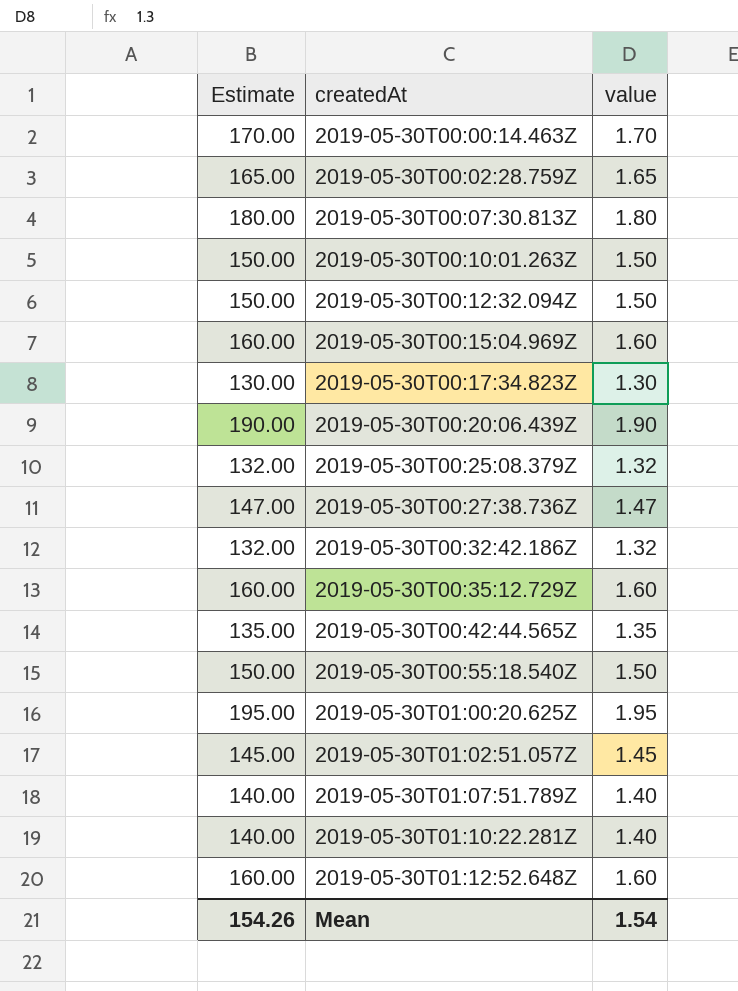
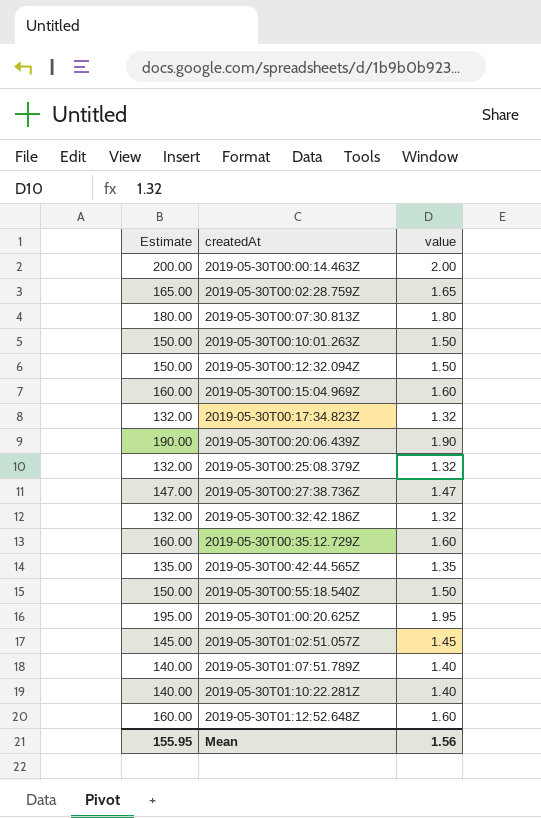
2019-05-30T00:00:14.463Z | Estimate: 170.00 -> 200.00
2019-05-30T00:00:14.463Z | value: 1.70 -> 2.00
2019-05-30T00:17:34.823Z | Estimate: 130.00 -> 132.00
2019-05-30T00:17:34.823Z | value: 1.30 -> 1.32
Mean | Estimate: 154.26 -> 155.95
Mean | value: 1.54 -> 1.56

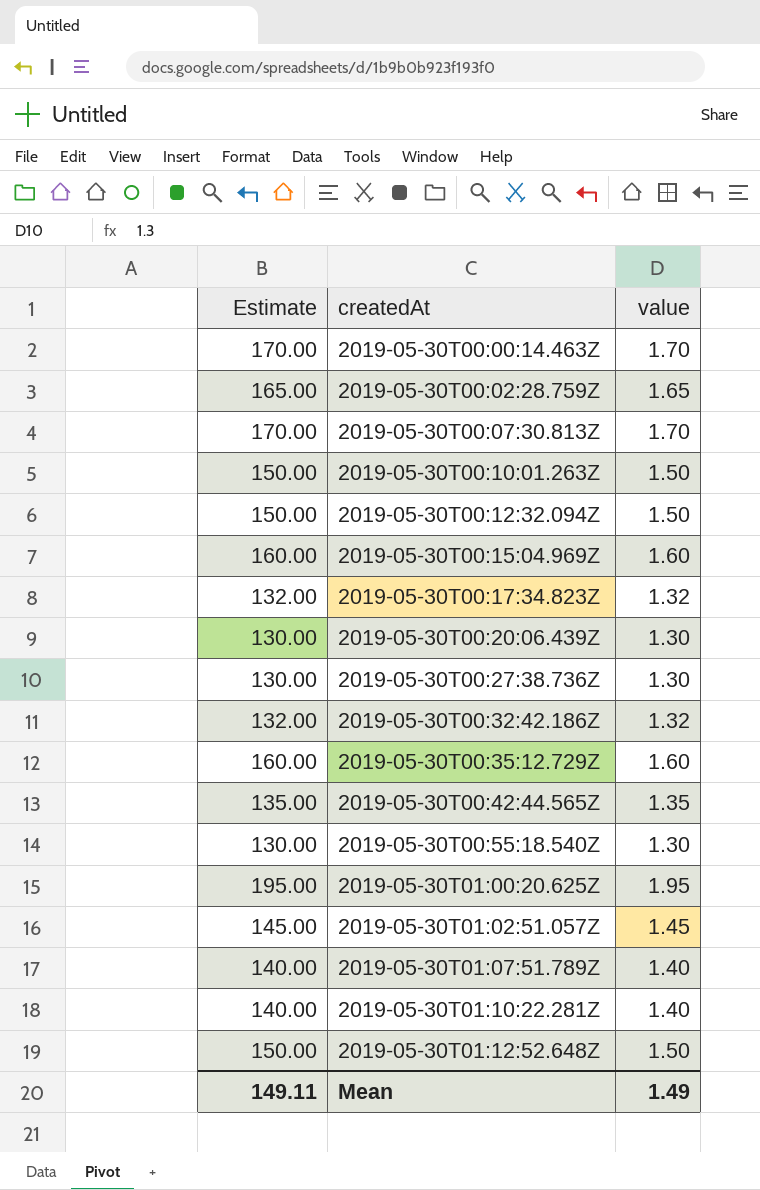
row 2019-05-30T00:25:08.379Z: 132.00 | 1.32 -> none
2019-05-30T00:00:14.463Z | Estimate: 200.00 -> 170.00
2019-05-30T00:00:14.463Z | value: 2.00 -> 1.70
2019-05-30T00:07:30.813Z | Estimate: 180.00 -> 170.00
2019-05-30T00:07:30.813Z | value: 1.80 -> 1.70
2019-05-30T00:20:06.439Z | Estimate: 190.00 -> 130.00
2019-05-30T00:20:06.439Z | value: 1.90 -> 1.30
2019-05-30T00:27:38.736Z | Estimate: 147.00 -> 130.00
2019-05-30T00:27:38.736Z | value: 1.47 -> 1.30
2019-05-30T00:55:18.540Z | Estimate: 150.00 -> 130.00
2019-05-30T00:55:18.540Z | value: 1.50 -> 1.30
2019-05-30T01:12:52.648Z | Estimate: 160.00 -> 150.00
2019-05-30T01:12:52.648Z | value: 1.60 -> 1.50
Mean | Estimate: 155.95 -> 149.11
Mean | value: 1.56 -> 1.49

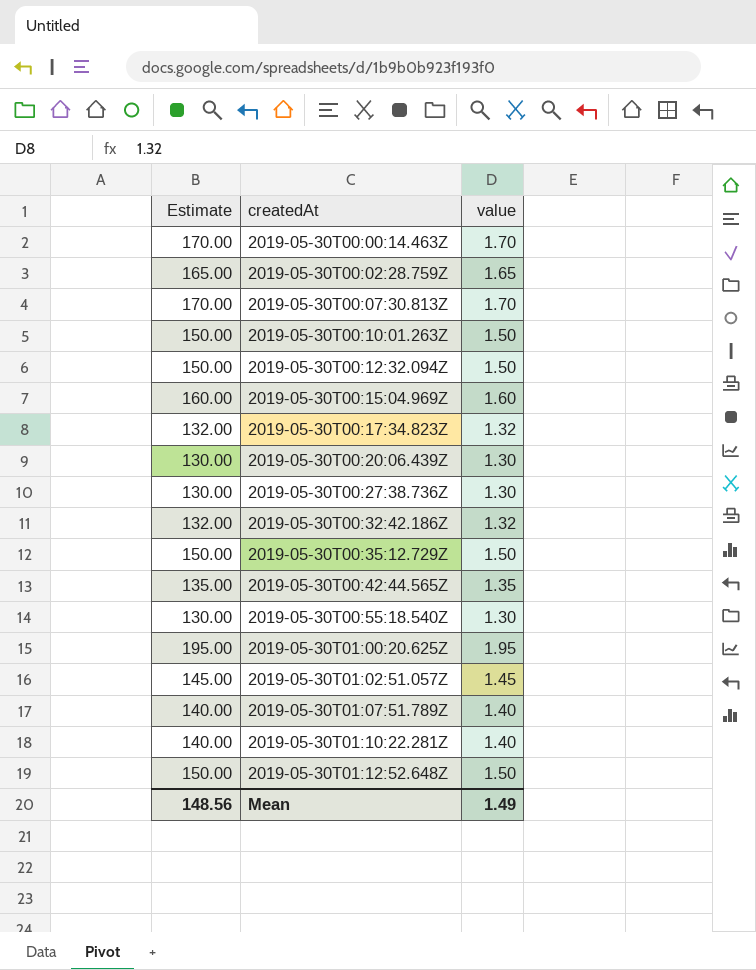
2019-05-30T00:35:12.729Z | Estimate: 160.00 -> 150.00
2019-05-30T00:35:12.729Z | value: 1.60 -> 1.50
Mean | Estimate: 149.11 -> 148.56

